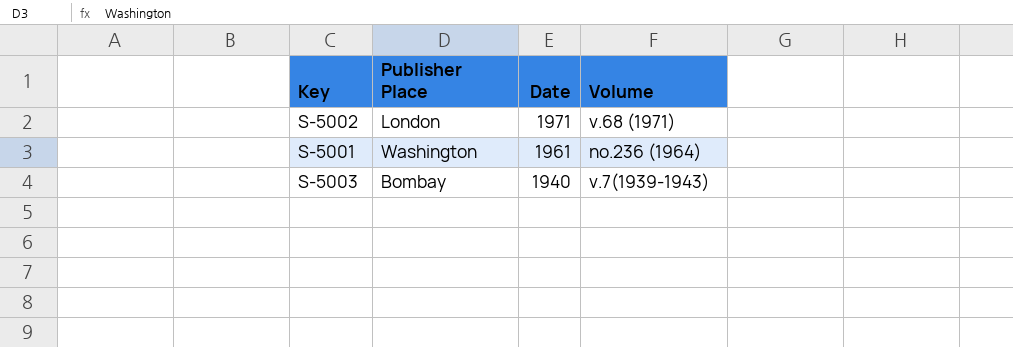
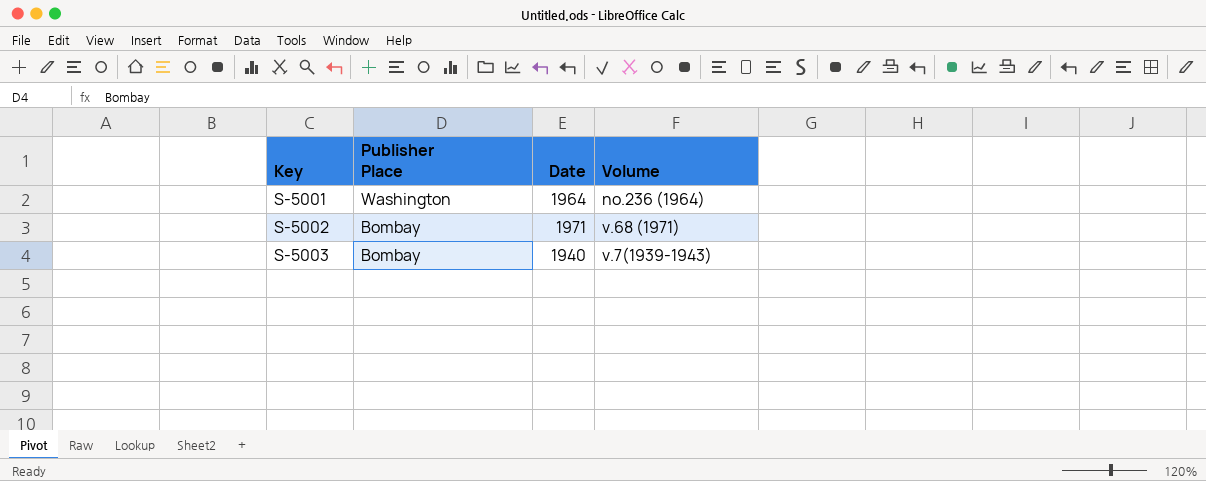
row order: Date descending -> Key ascending
S-5001 | Date: 1961 -> 1964
S-5002 | Publisher Place: London -> Bombay

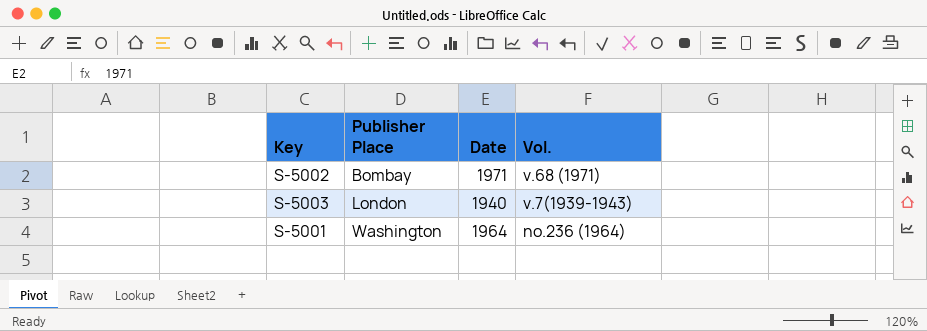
row order: Key ascending -> Publisher Place ascending
column name: Volume -> Vol.
S-5003 | Publisher Place: Bombay -> London

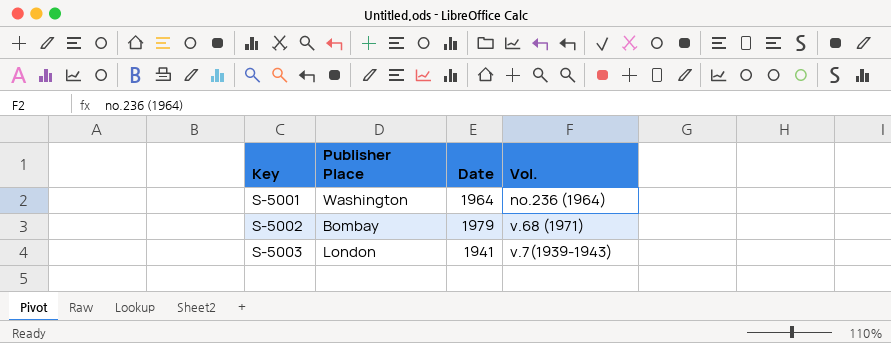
row order: Publisher Place ascending -> Key ascending
S-5002 | Date: 1971 -> 1979
S-5003 | Date: 1940 -> 1941

